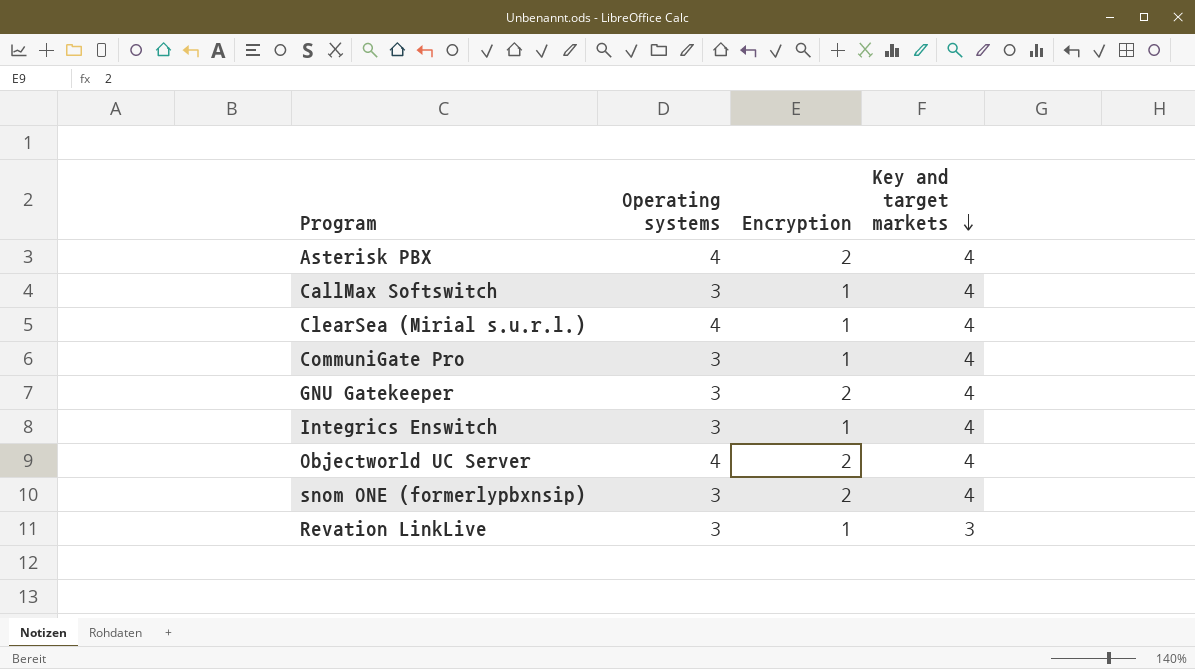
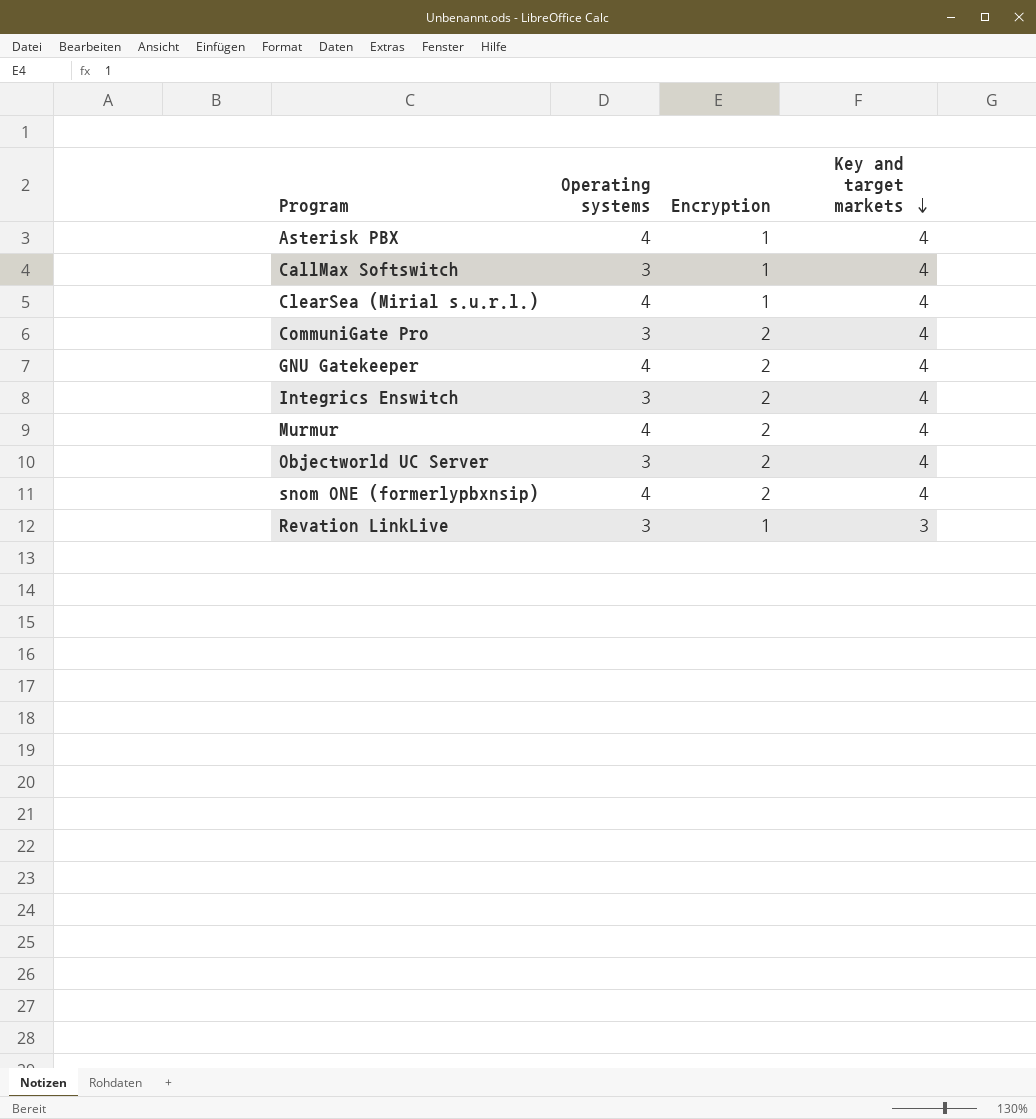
Asterisk PBX | Encryption: 2 -> 1
CommuniGate Pro | Encryption: 1 -> 2
GNU Gatekeeper | Operating systems: 3 -> 4
Integrics Enswitch | Encryption: 1 -> 2
row Murmur: none -> 4 | 2 | 4
Objectworld UC Server | Operating systems: 4 -> 3
snom ONE (formerlypbxnsip) | Operating systems: 3 -> 4

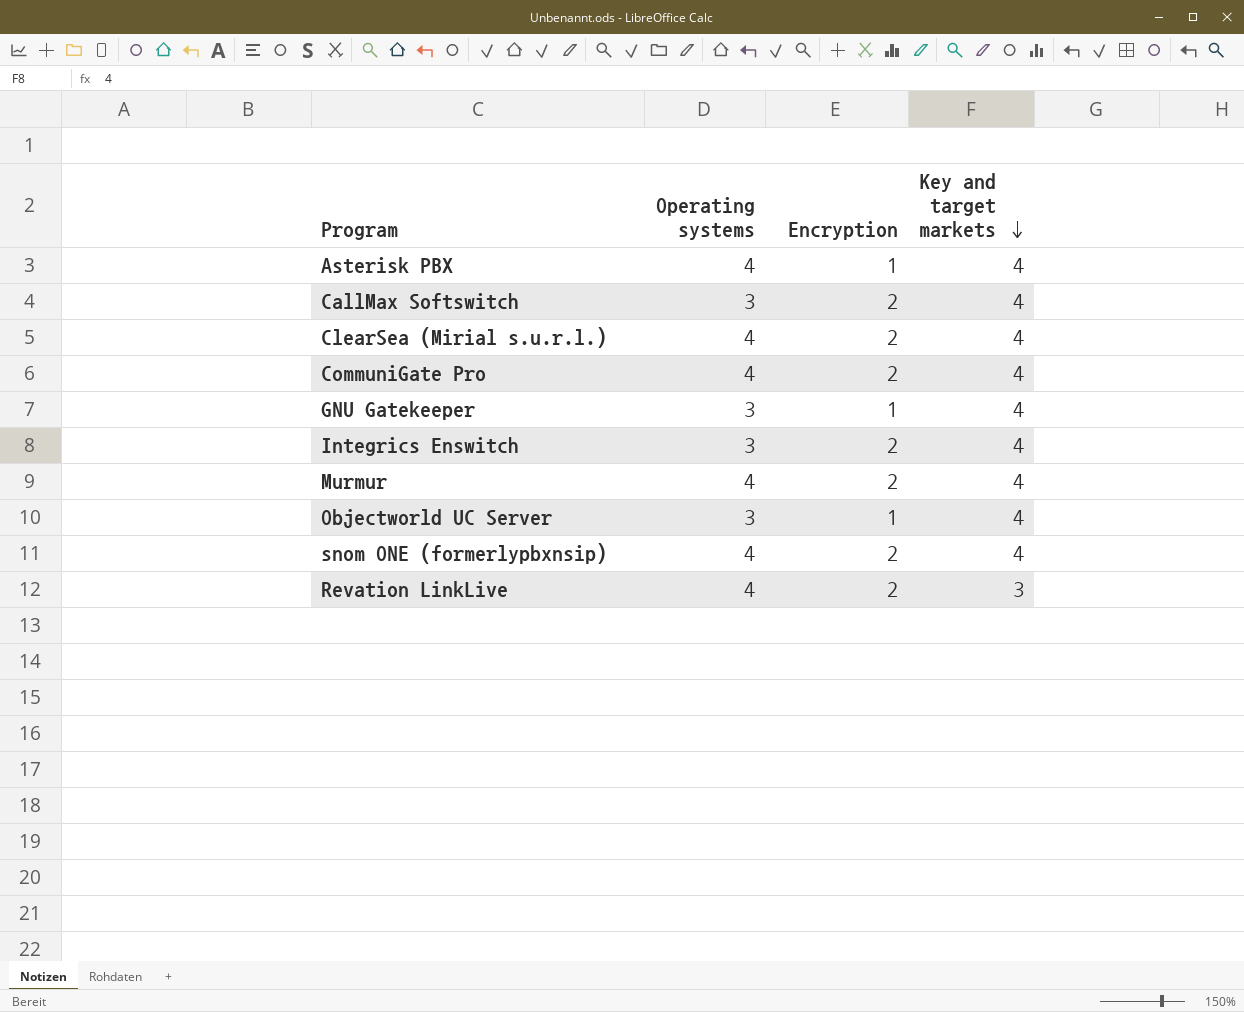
CallMax Softswitch | Encryption: 1 -> 2
ClearSea (Mirial s.u.r.l.) | Encryption: 1 -> 2
CommuniGate Pro | Operating systems: 3 -> 4
GNU Gatekeeper | Operating systems: 4 -> 3
GNU Gatekeeper | Encryption: 2 -> 1
Objectworld UC Server | Encryption: 2 -> 1
Revation LinkLive | Operating systems: 3 -> 4
Revation LinkLive | Encryption: 1 -> 2

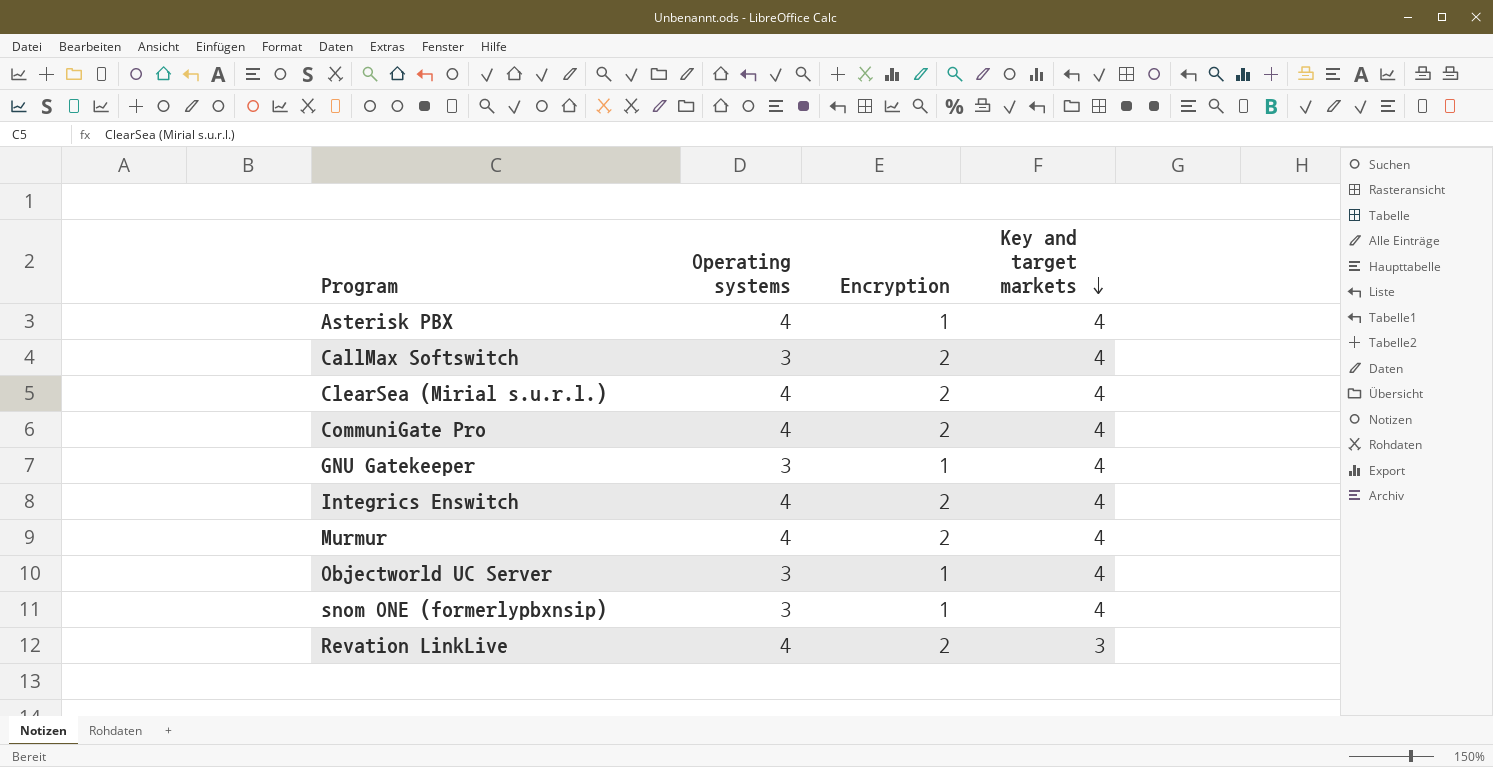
Integrics Enswitch | Operating systems: 3 -> 4
snom ONE (formerlypbxnsip) | Operating systems: 4 -> 3
snom ONE (formerlypbxnsip) | Encryption: 2 -> 1

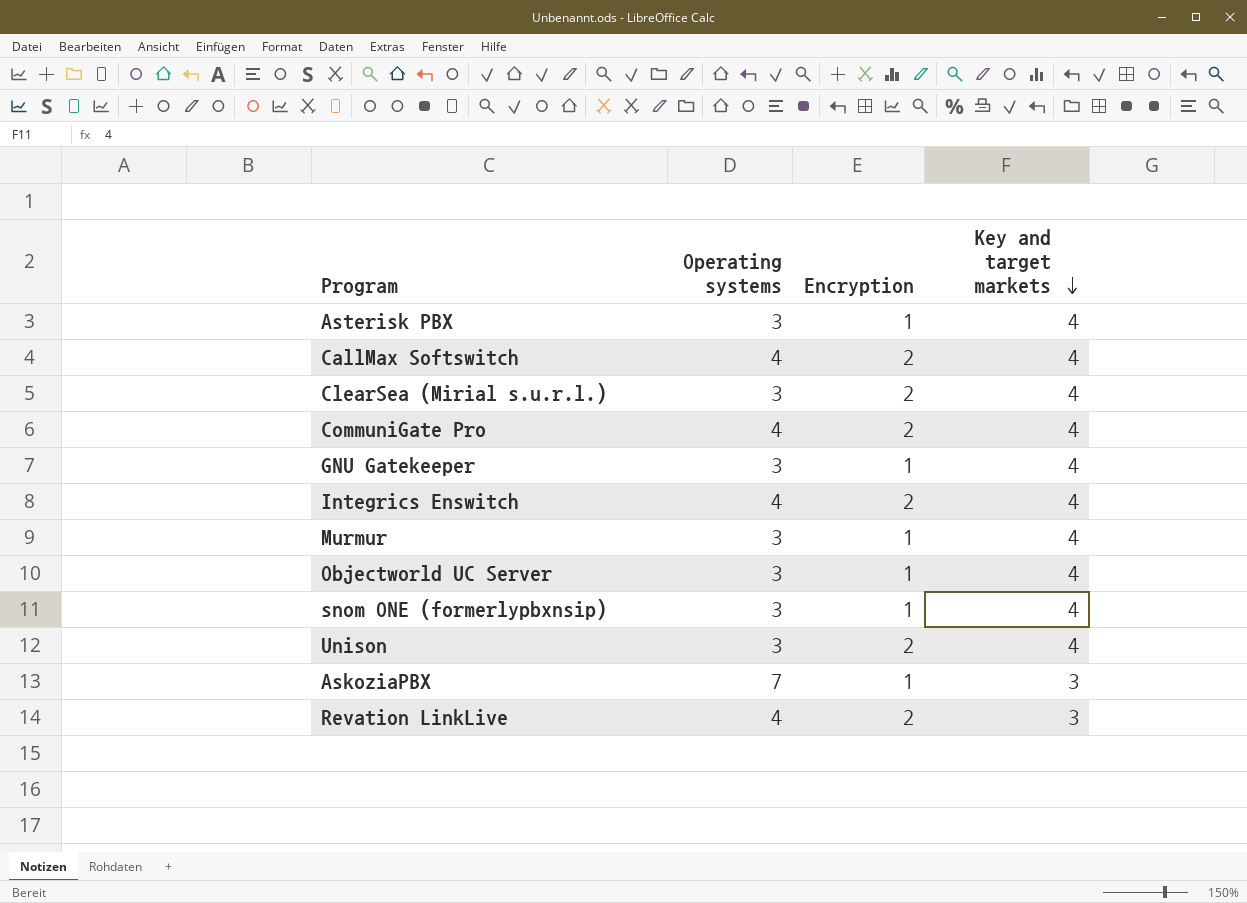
Asterisk PBX | Operating systems: 4 -> 3
CallMax Softswitch | Operating systems: 3 -> 4
ClearSea (Mirial s.u.r.l.) | Operating systems: 4 -> 3
Murmur | Operating systems: 4 -> 3
Murmur | Encryption: 2 -> 1
row Unison: none -> 3 | 2 | 4
row AskoziaPBX: none -> 7 | 1 | 3

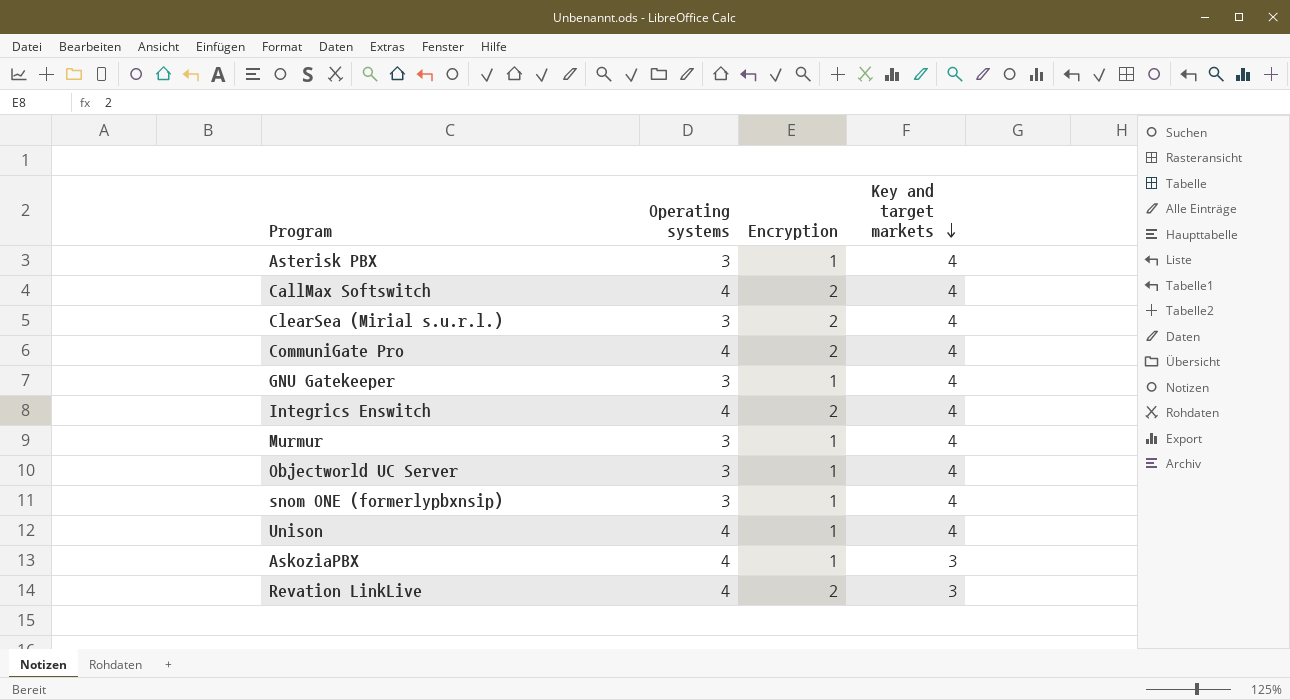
Unison | Operating systems: 3 -> 4
Unison | Encryption: 2 -> 1
AskoziaPBX | Operating systems: 7 -> 4

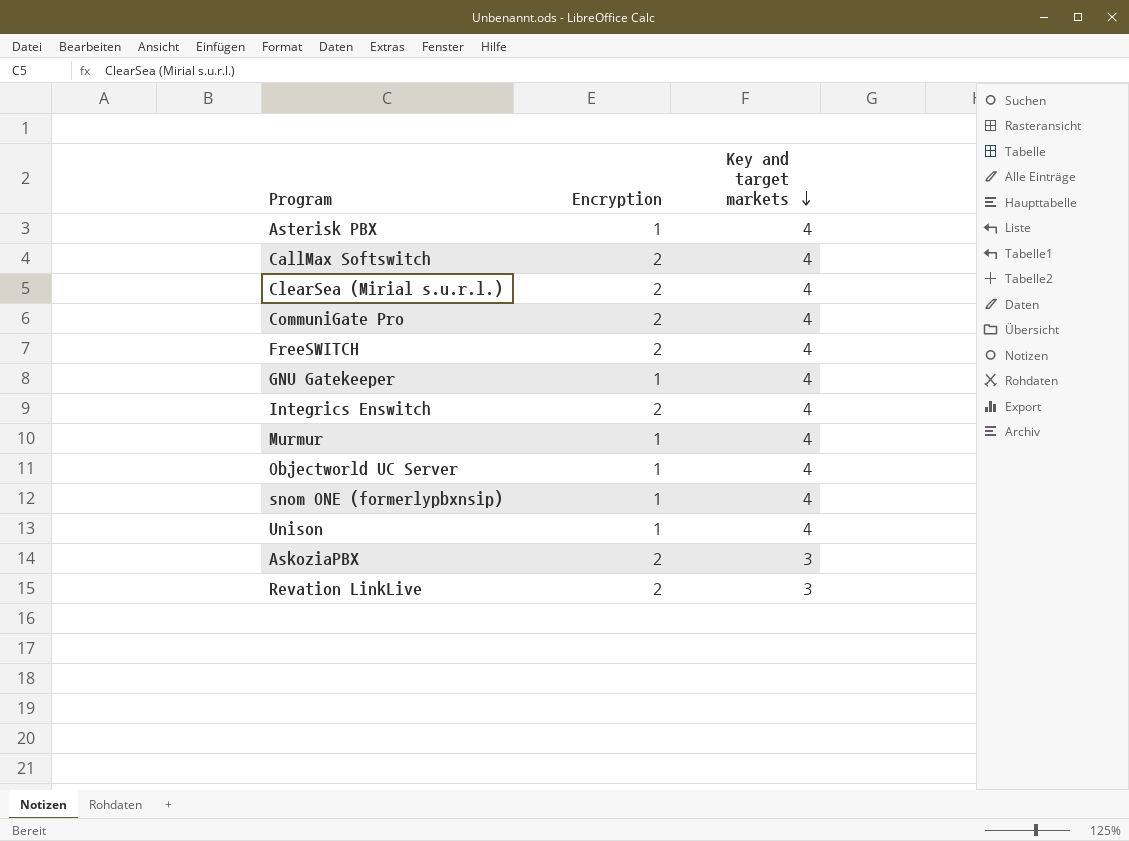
column Operating systems | position: 2 -> none
row FreeSWITCH: none -> 2 | 4
AskoziaPBX | Encryption: 1 -> 2

